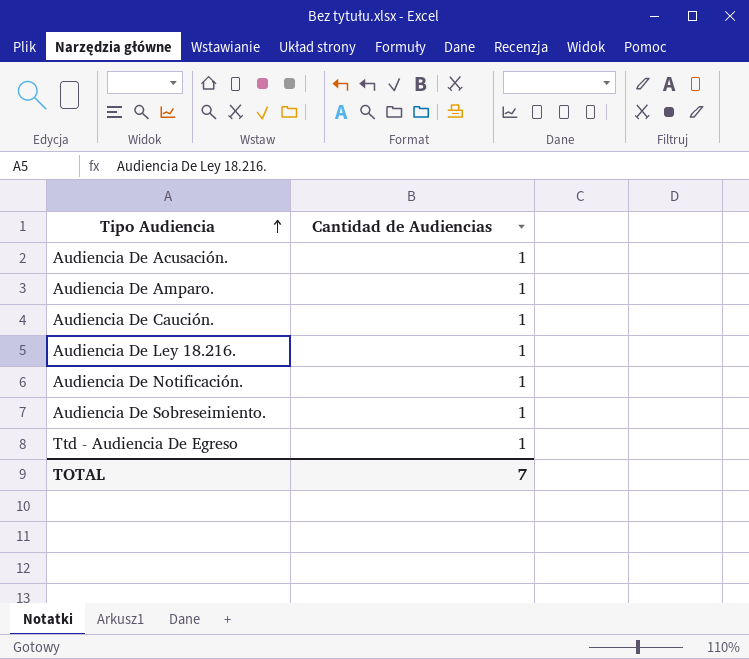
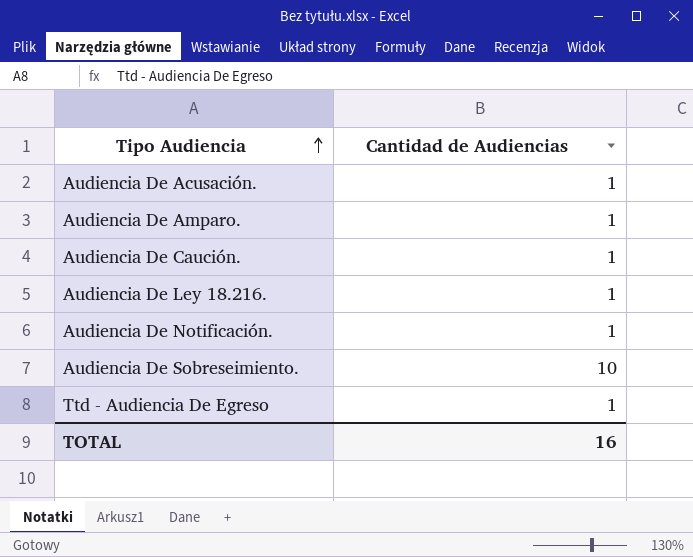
Audiencia De Sobreseimiento. | Cantidad de Audiencias: 1 -> 10
TOTAL | Cantidad de Audiencias: 7 -> 16

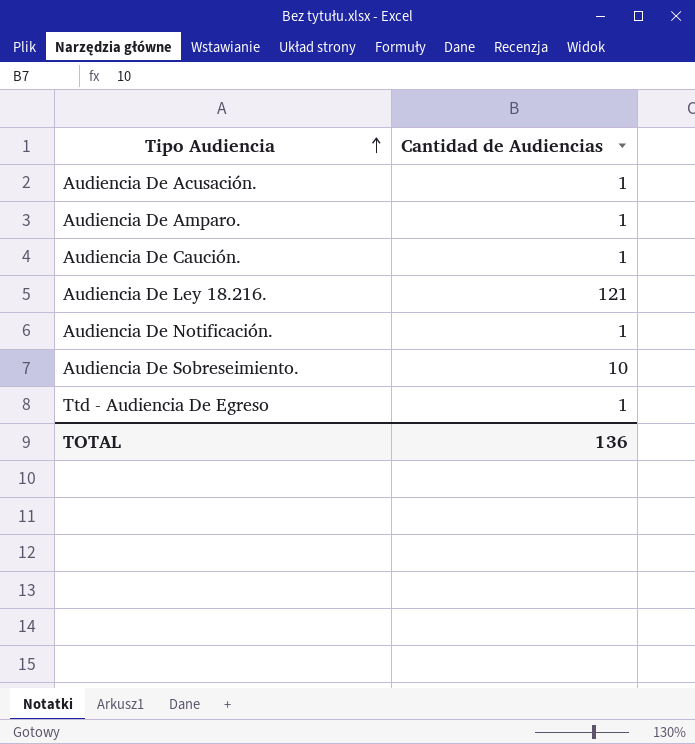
Audiencia De Ley 18.216. | Cantidad de Audiencias: 1 -> 121
TOTAL | Cantidad de Audiencias: 16 -> 136

